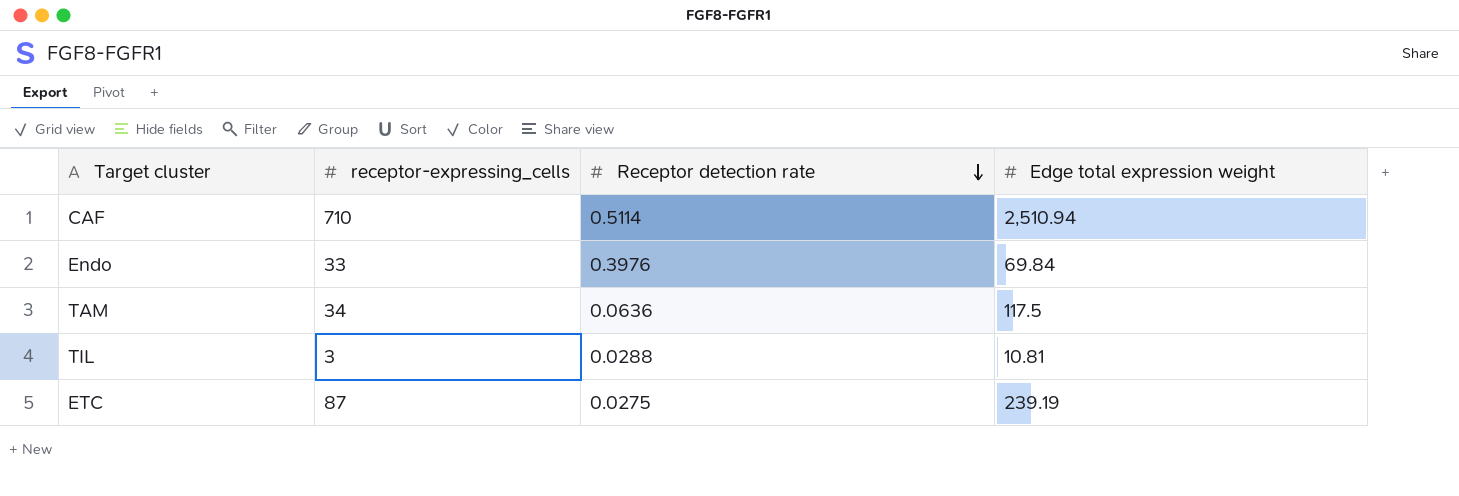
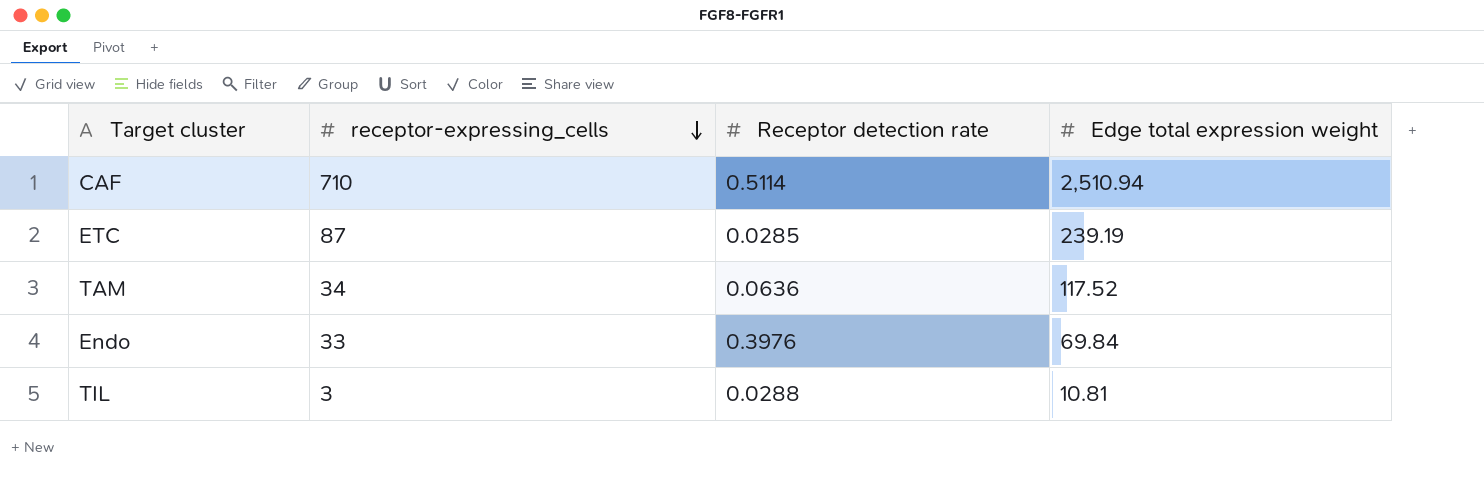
row order: Receptor detection rate descending -> receptor-expressing_cells descending
ETC | Receptor detection rate: 0.0275 -> 0.0285
TAM | Edge total expression weight: 117.5 -> 117.52

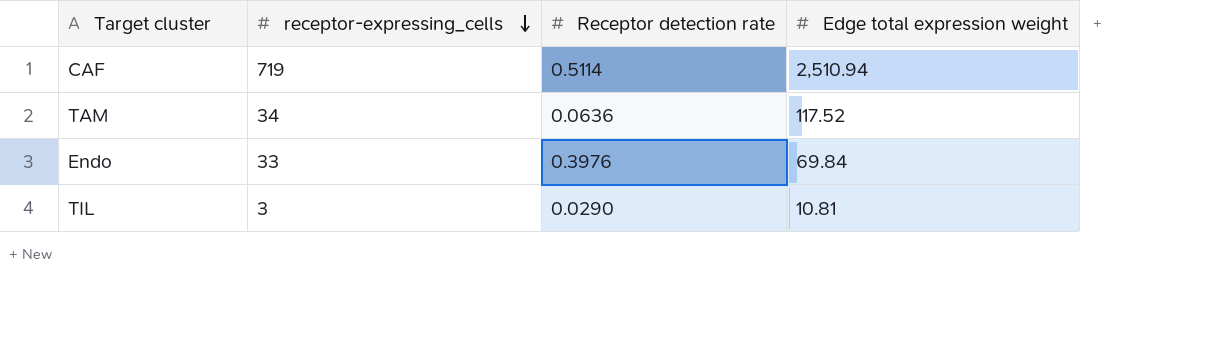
row ETC: 87 | 0.0285 | 239.19 -> none
CAF | receptor-expressing_cells: 710 -> 719
TIL | Receptor detection rate: 0.0288 -> 0.0290

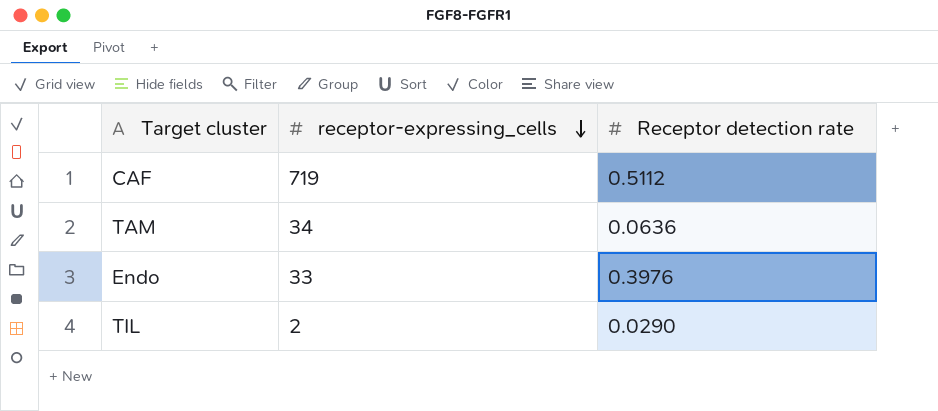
column Edge total expression weight | position: 4 -> none
CAF | Receptor detection rate: 0.5114 -> 0.5112
TIL | receptor-expressing_cells: 3 -> 2

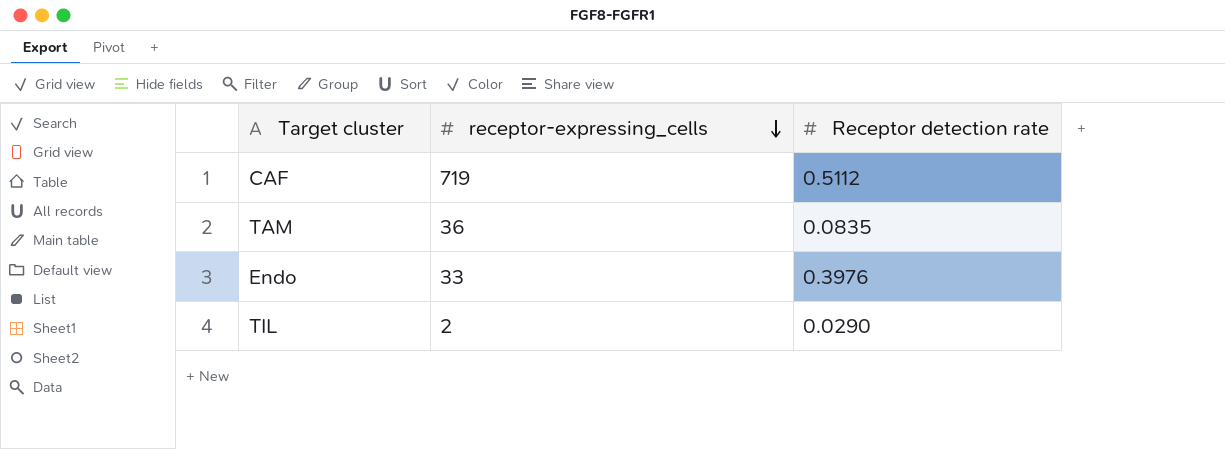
TAM | receptor-expressing_cells: 34 -> 36
TAM | Receptor detection rate: 0.0636 -> 0.0835

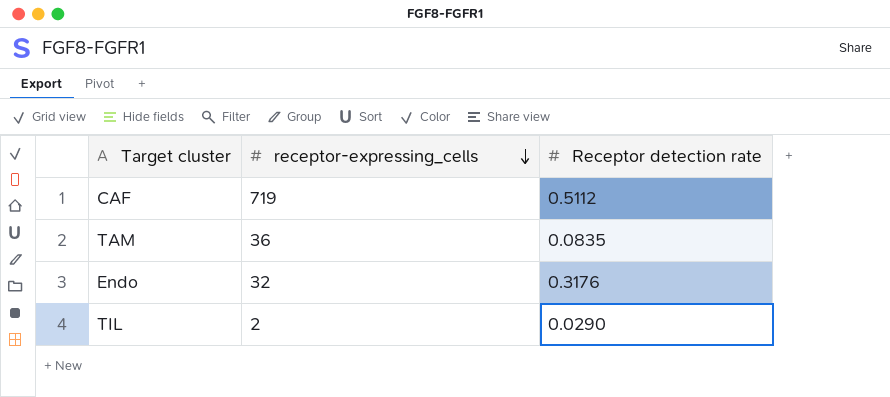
Endo | receptor-expressing_cells: 33 -> 32
Endo | Receptor detection rate: 0.3976 -> 0.3176

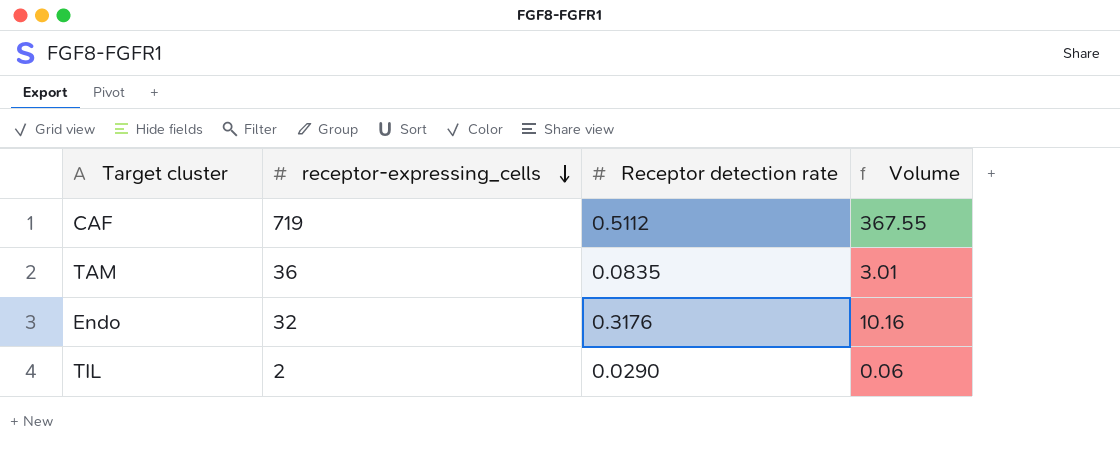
column Volume | formula: none -> [receptor-expressing_cells] * [Receptor detection rate]

